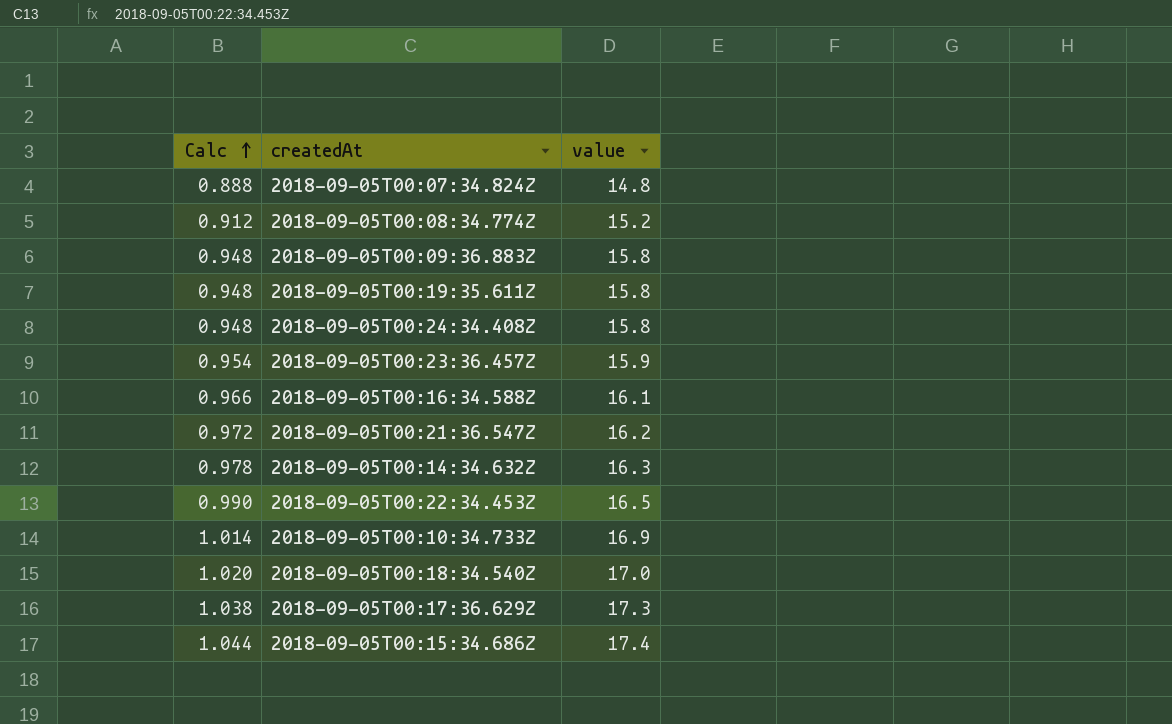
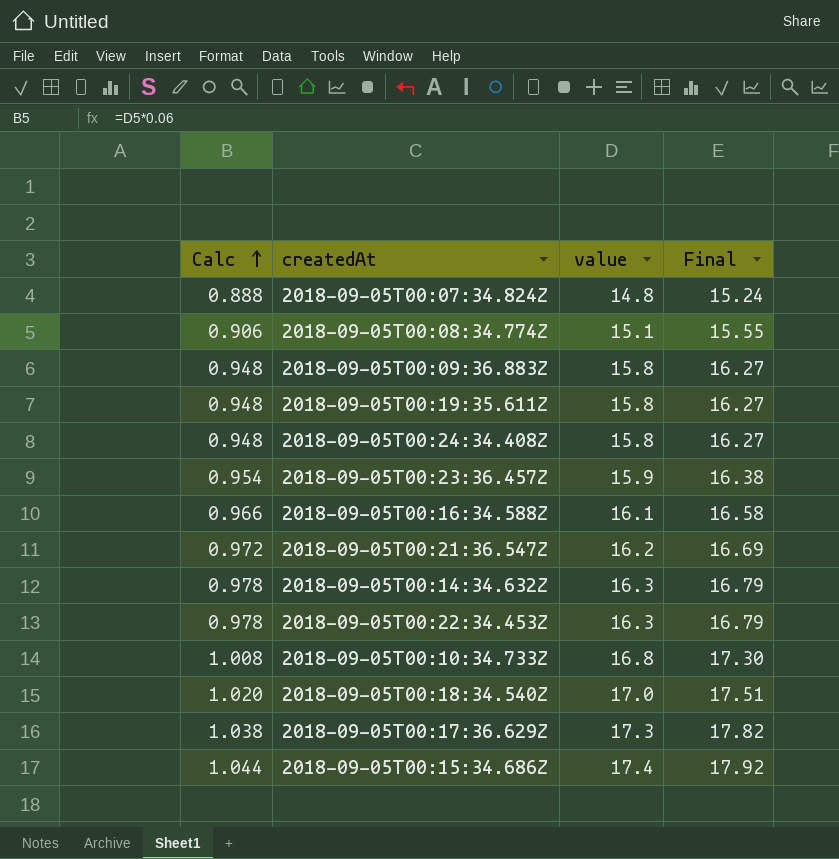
column Final | formula: none -> [value] * 1.03
2018-09-05T00:08:34.774Z | Calc: 0.912 -> 0.906
2018-09-05T00:08:34.774Z | value: 15.2 -> 15.1
2018-09-05T00:22:34.453Z | Calc: 0.990 -> 0.978
2018-09-05T00:22:34.453Z | value: 16.5 -> 16.3
2018-09-05T00:10:34.733Z | Calc: 1.014 -> 1.008
2018-09-05T00:10:34.733Z | value: 16.9 -> 16.8

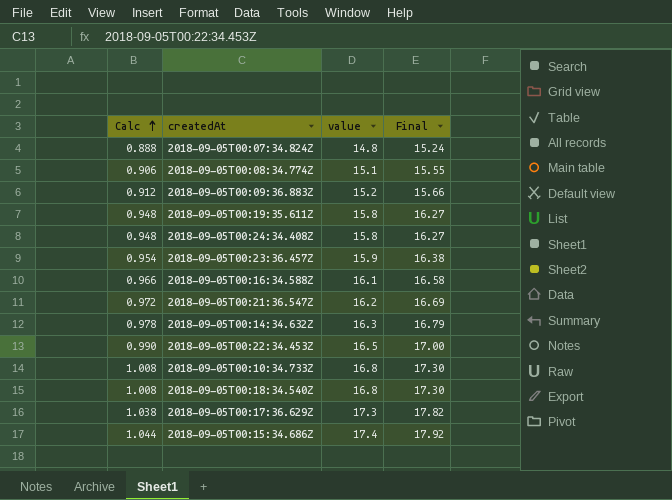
2018-09-05T00:09:36.883Z | Calc: 0.948 -> 0.912
2018-09-05T00:09:36.883Z | value: 15.8 -> 15.2
2018-09-05T00:09:36.883Z | Final: 16.27 -> 15.66
2018-09-05T00:22:34.453Z | Calc: 0.978 -> 0.990
2018-09-05T00:22:34.453Z | value: 16.3 -> 16.5
2018-09-05T00:22:34.453Z | Final: 16.79 -> 17.00
2018-09-05T00:18:34.540Z | Calc: 1.020 -> 1.008
2018-09-05T00:18:34.540Z | value: 17.0 -> 16.8
2018-09-05T00:18:34.540Z | Final: 17.51 -> 17.30

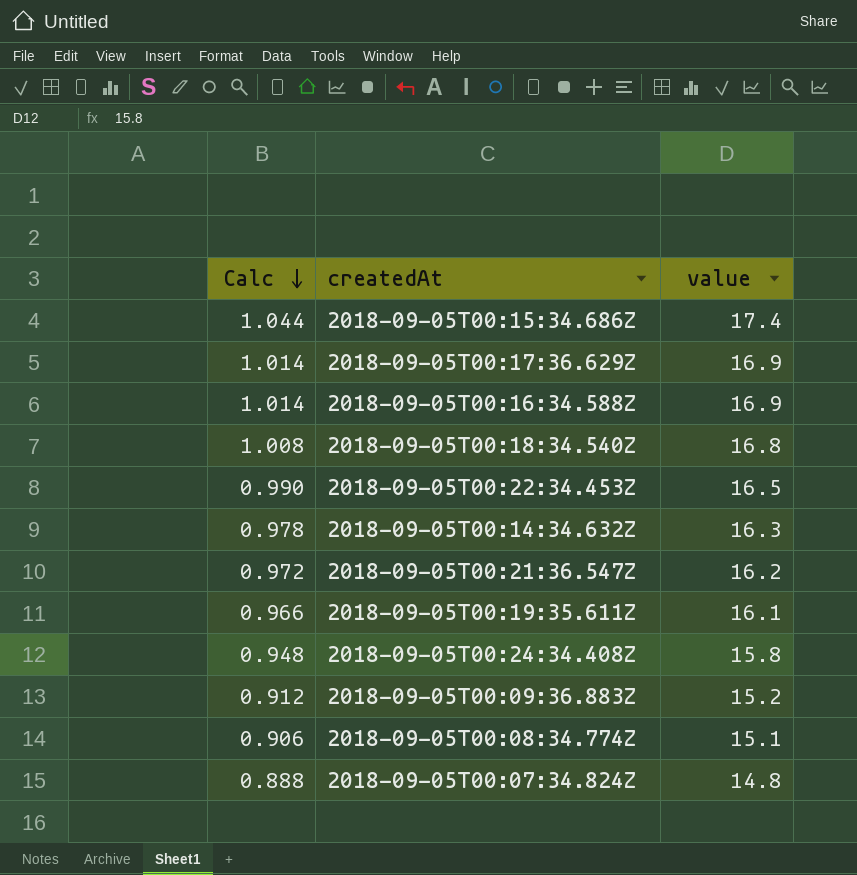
row order: Calc ascending -> Calc descending
column Final | formula: [value] * 1.03 -> none
row 2018-09-05T00:23:36.457Z: 0.954 | 15.9 | 16.38 -> none
row 2018-09-05T00:10:34.733Z: 1.008 | 16.8 | 17.30 -> none
2018-09-05T00:17:36.629Z | Calc: 1.038 -> 1.014
2018-09-05T00:17:36.629Z | value: 17.3 -> 16.9
2018-09-05T00:16:34.588Z | Calc: 0.966 -> 1.014
2018-09-05T00:16:34.588Z | value: 16.1 -> 16.9
2018-09-05T00:19:35.611Z | Calc: 0.948 -> 0.966
2018-09-05T00:19:35.611Z | value: 15.8 -> 16.1

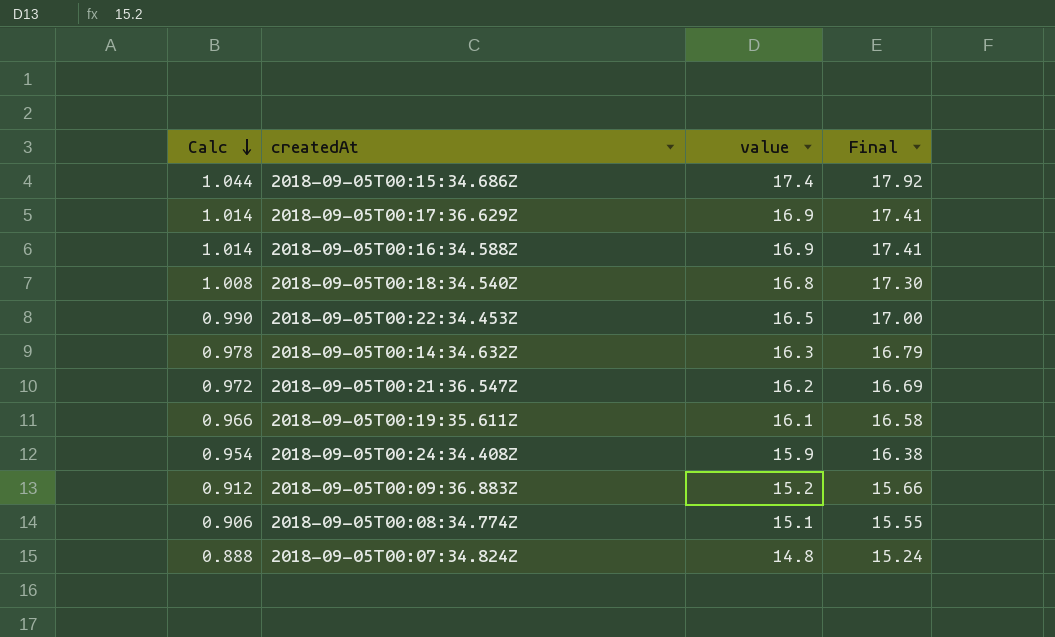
column Final | formula: none -> [value] * 1.03
2018-09-05T00:24:34.408Z | Calc: 0.948 -> 0.954
2018-09-05T00:24:34.408Z | value: 15.8 -> 15.9

